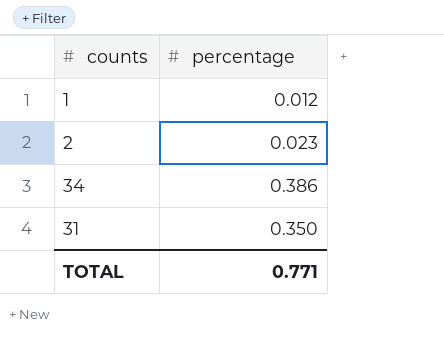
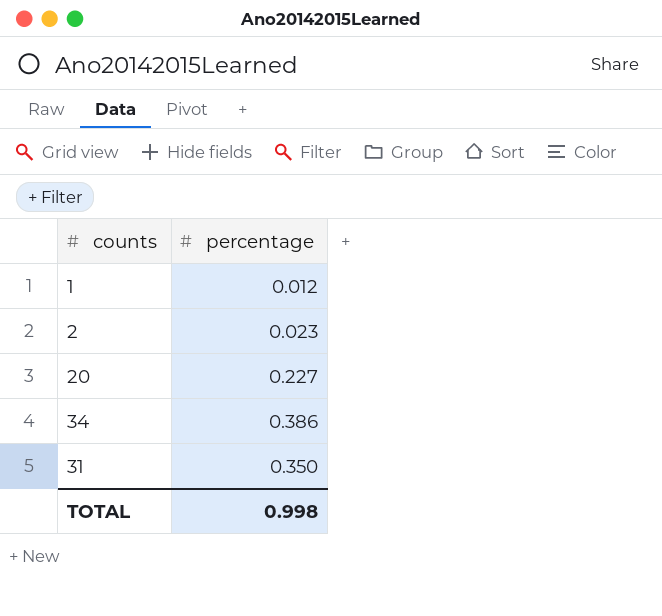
row 20: none -> 0.227
TOTAL | percentage: 0.771 -> 0.998

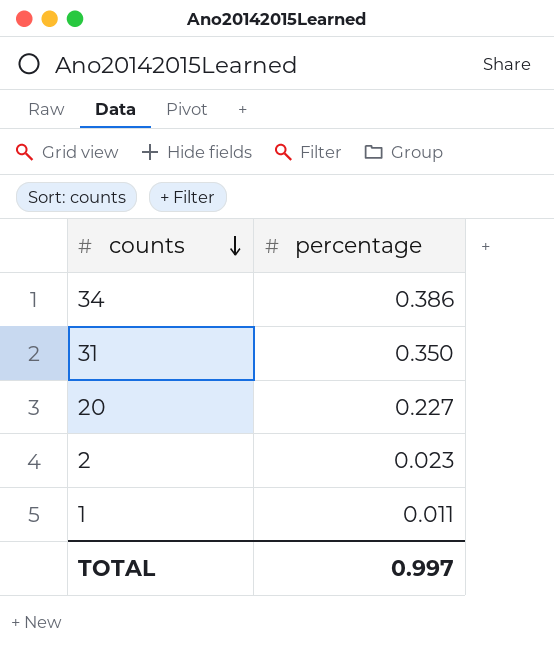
row order: none -> counts descending
1 | percentage: 0.012 -> 0.011
TOTAL | percentage: 0.998 -> 0.997

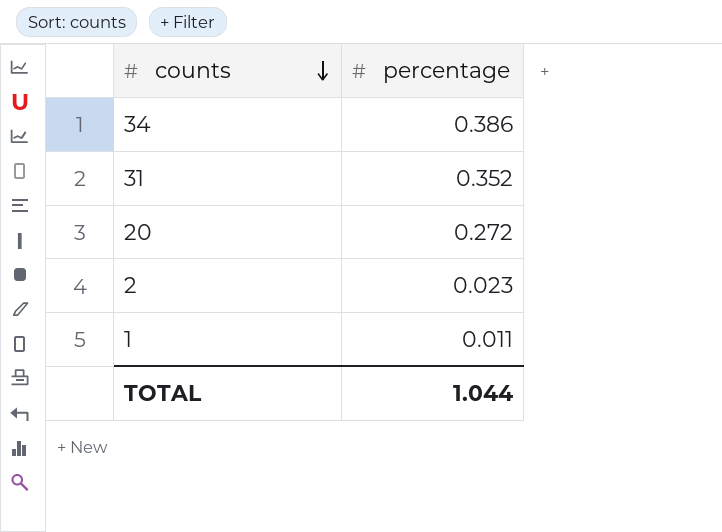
31 | percentage: 0.350 -> 0.352
20 | percentage: 0.227 -> 0.272
TOTAL | percentage: 0.997 -> 1.044

